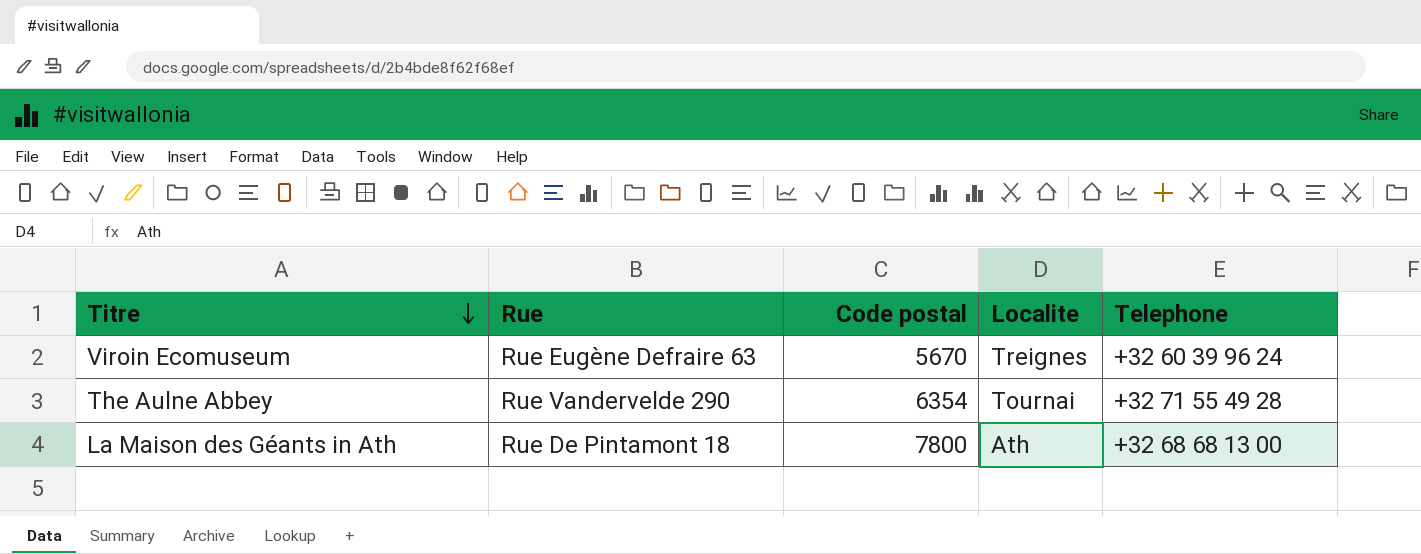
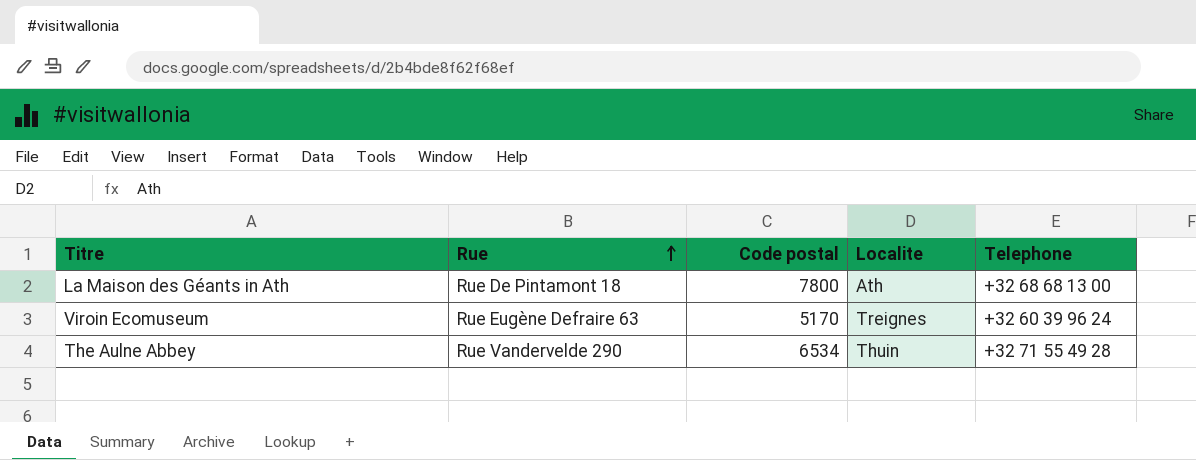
row order: Titre descending -> Rue ascending
Viroin Ecomuseum | Code postal: 5670 -> 5170
The Aulne Abbey | Code postal: 6354 -> 6534
The Aulne Abbey | Localite: Tournai -> Thuin

